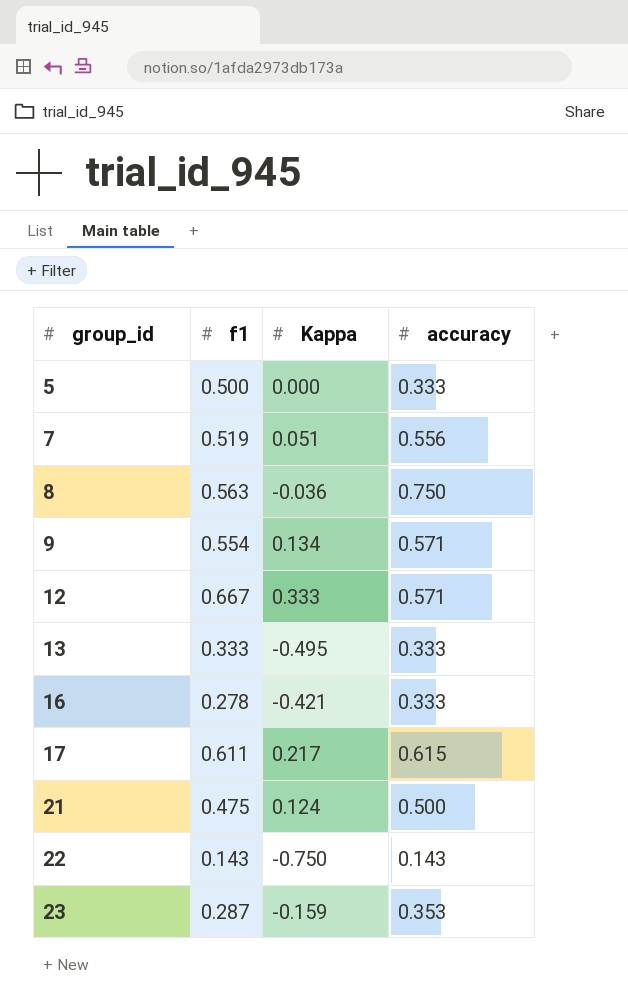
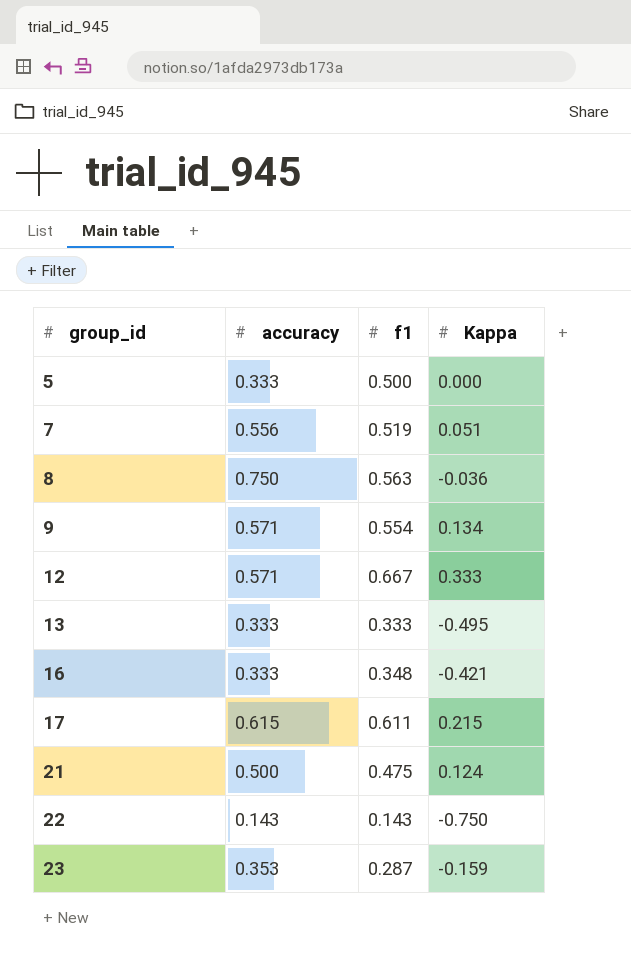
column accuracy | position: 4 -> 2
16 | f1: 0.278 -> 0.348
17 | Kappa: 0.217 -> 0.215

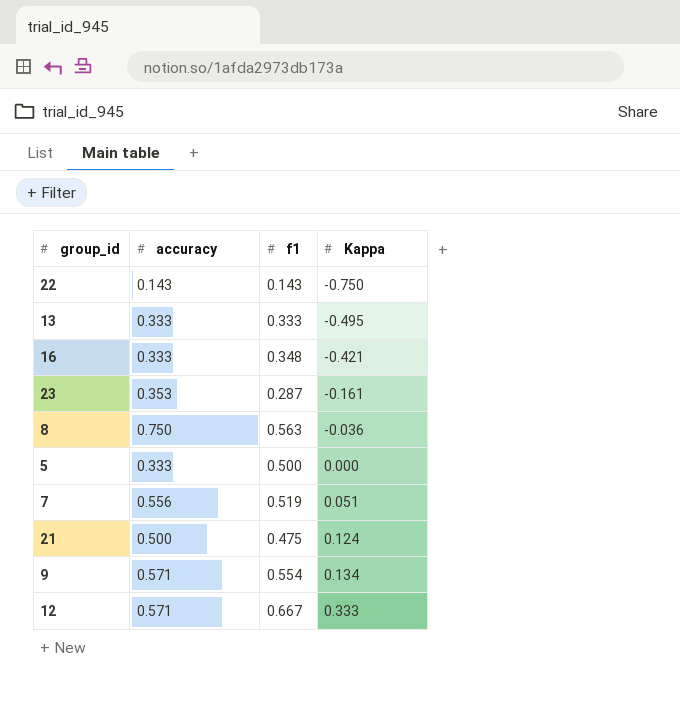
row order: group_id ascending -> Kappa ascending
row 17: 0.615 | 0.611 | 0.215 -> none
23 | Kappa: -0.159 -> -0.161

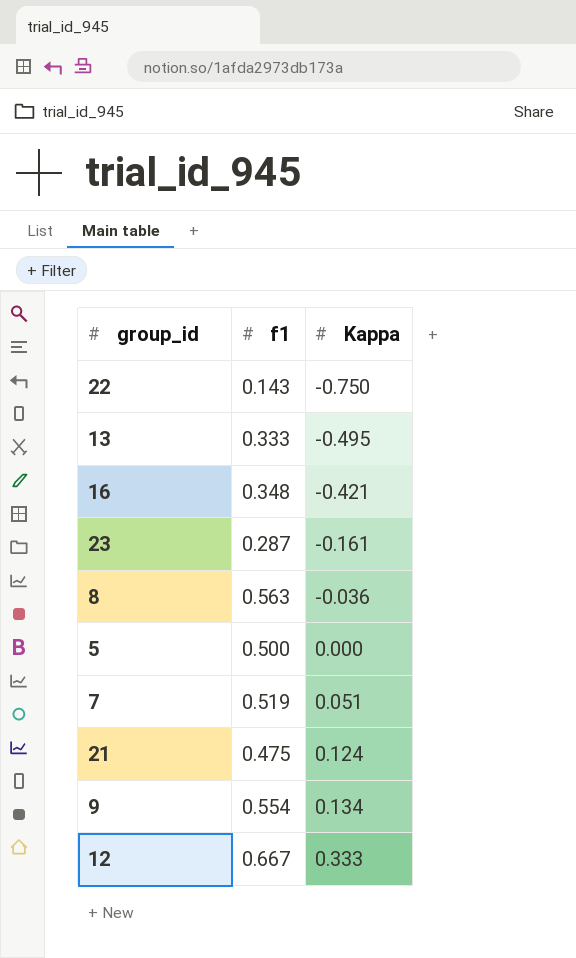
column accuracy | position: 2 -> none

